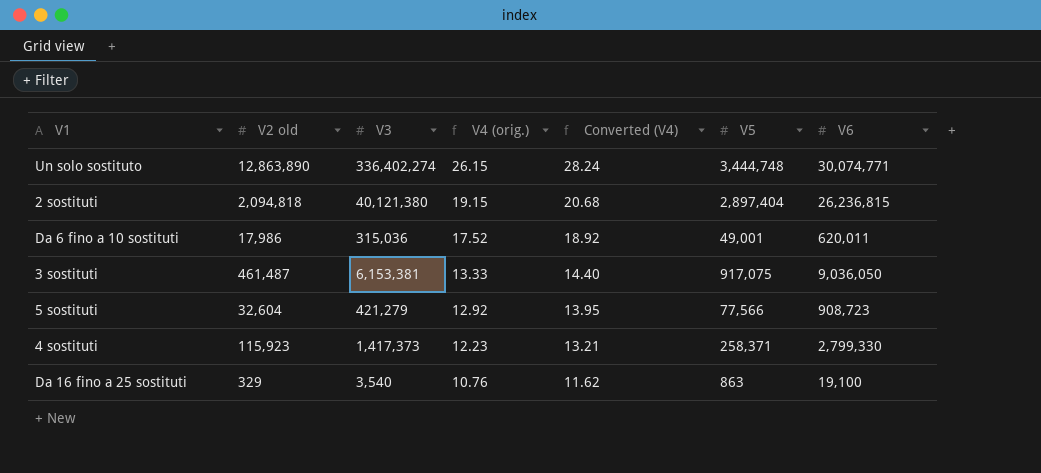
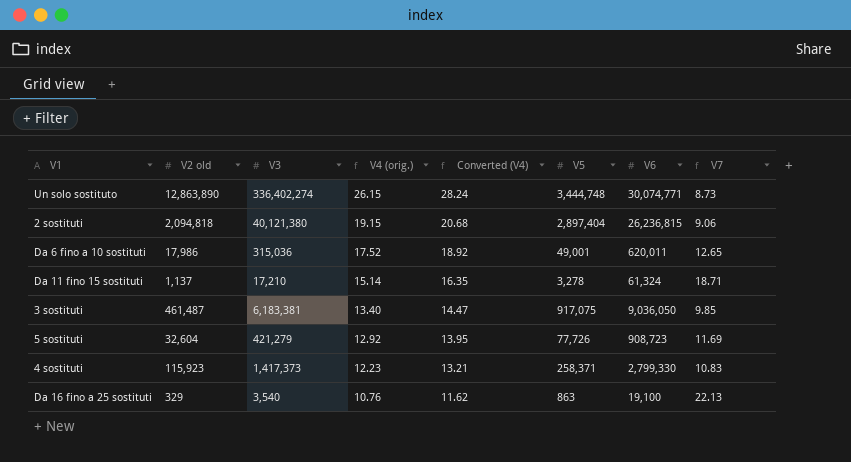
column V7 | formula: none -> [V6] / [V5]
row Da 11 fino 15 sostituti: none -> 1,137 | 17,210 | 15.14 | 16.35 | 3,278 | 61,324 | 18.71
3 sostituti | V3: 6,153,381 -> 6,183,381
3 sostituti | V4 (orig.): 13.33 -> 13.40
3 sostituti | Converted (V4): 14.40 -> 14.47
5 sostituti | V5: 77,566 -> 77,726

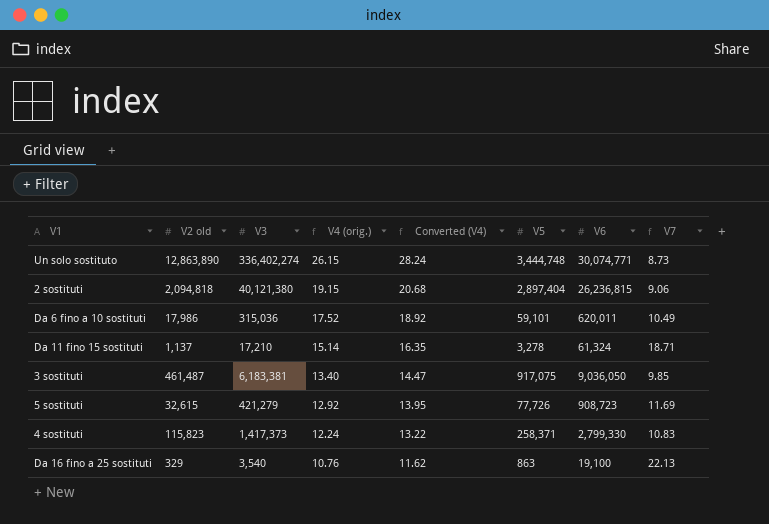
Da 6 fino a 10 sostituti | V5: 49,001 -> 59,101
Da 6 fino a 10 sostituti | V7: 12.65 -> 10.49
5 sostituti | V2 old: 32,604 -> 32,615
4 sostituti | V2 old: 115,923 -> 115,823
4 sostituti | V4 (orig.): 12.23 -> 12.24
4 sostituti | Converted (V4): 13.21 -> 13.22

